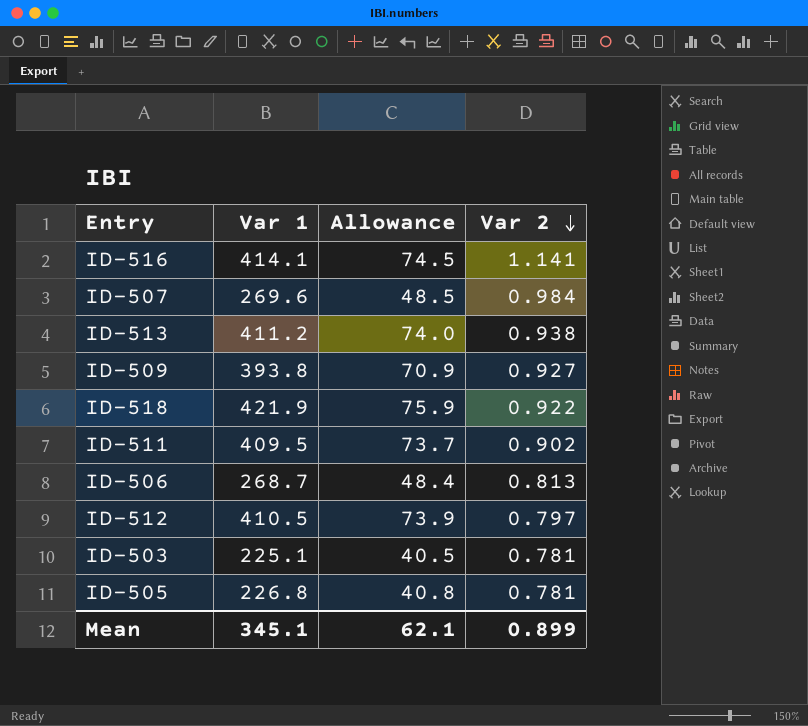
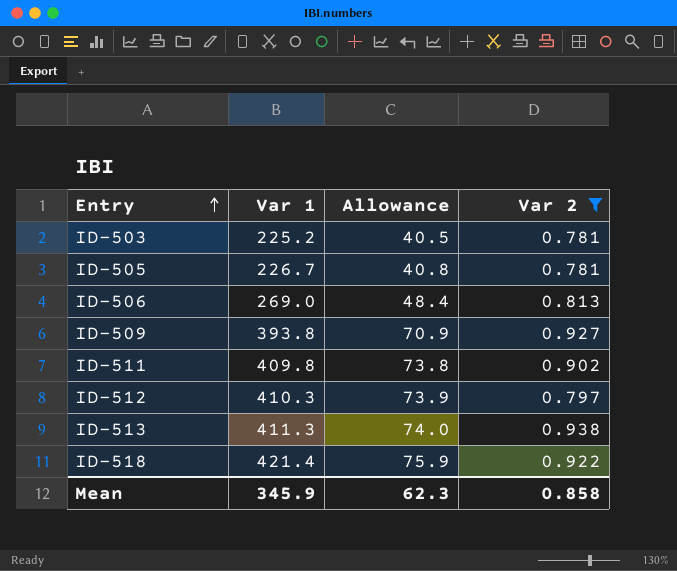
filter: none -> Var 2 <= 0.938
row order: Var 2 descending -> Entry ascending
ID-503 | Var 1: 225.1 -> 225.2
ID-505 | Var 1: 226.8 -> 226.7
ID-506 | Var 1: 268.7 -> 269.0
ID-511 | Var 1: 409.5 -> 409.8
ID-511 | Allowance: 73.7 -> 73.8
ID-512 | Var 1: 410.5 -> 410.3
ID-513 | Var 1: 411.2 -> 411.3
ID-518 | Var 1: 421.9 -> 421.4
Mean | Var 1: 345.1 -> 345.9
Mean | Allowance: 62.1 -> 62.3
Mean | Var 2: 0.899 -> 0.858

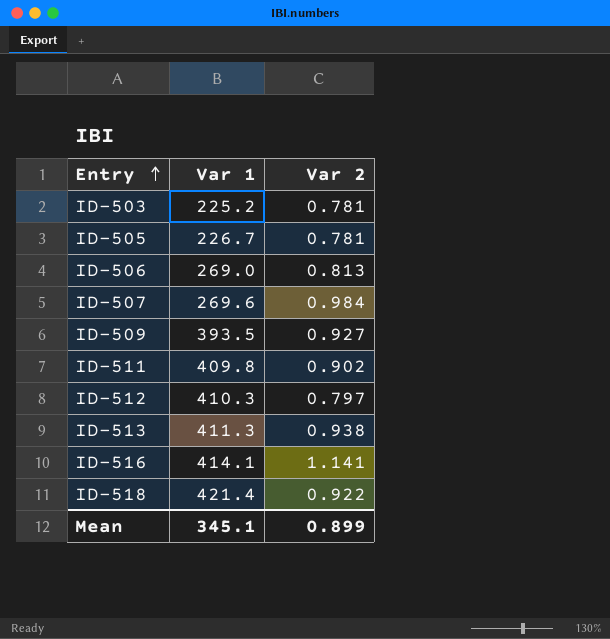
filter: Var 2 <= 0.938 -> none
column Allowance | formula: [Var 1] * 0.18 -> none
ID-509 | Var 1: 393.8 -> 393.5
Mean | Var 1: 345.9 -> 345.1
Mean | Var 2: 0.858 -> 0.899

